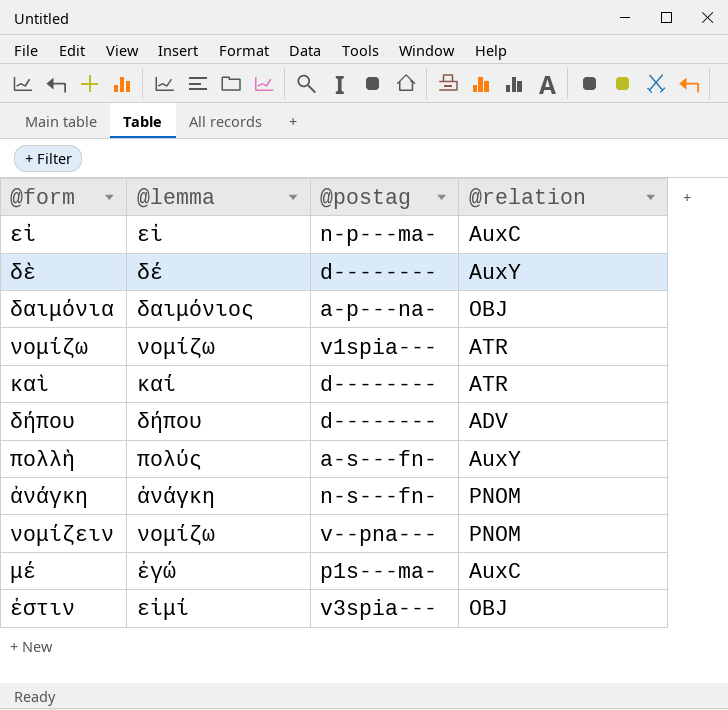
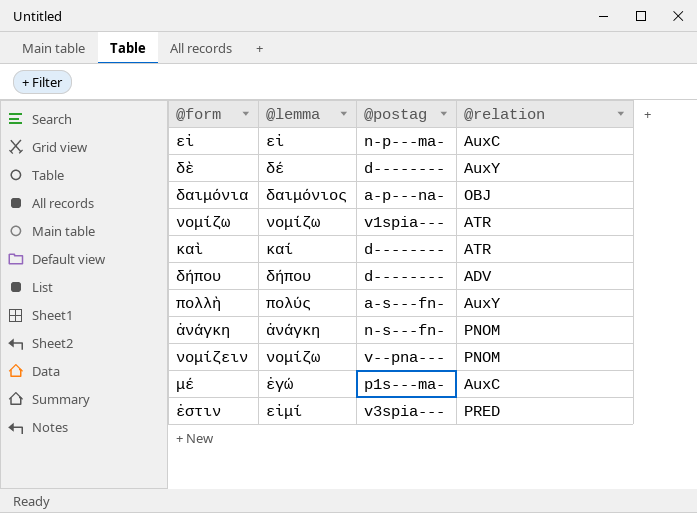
ἐστιν | @relation: OBJ -> PRED

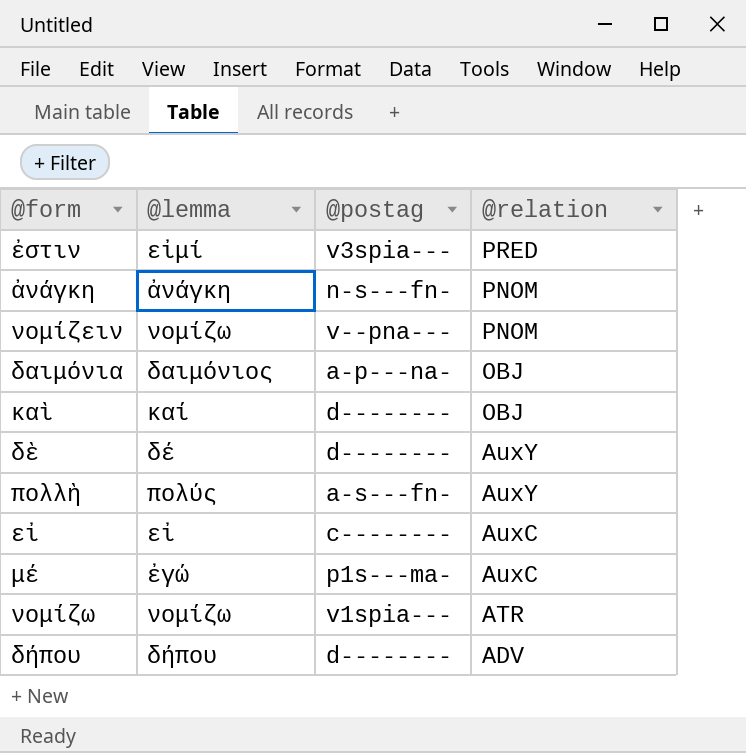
row order: none -> @relation descending
καὶ | @relation: ATR -> OBJ
εἰ | @postag: n-p---ma- -> c--------

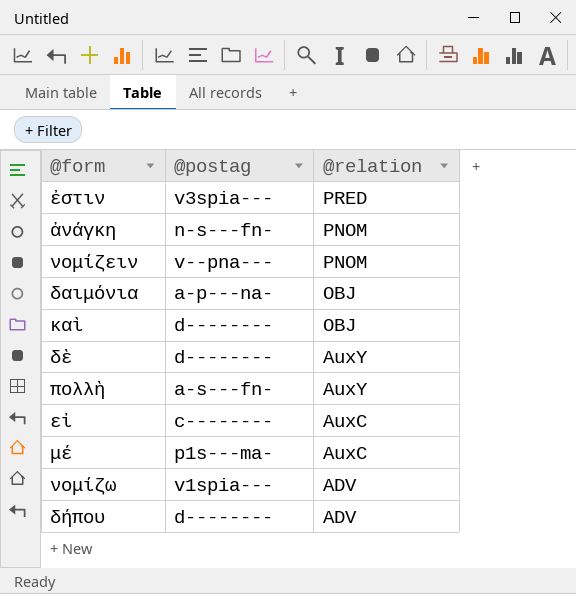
column @lemma | position: 2 -> none
νομίζω | @relation: ATR -> ADV

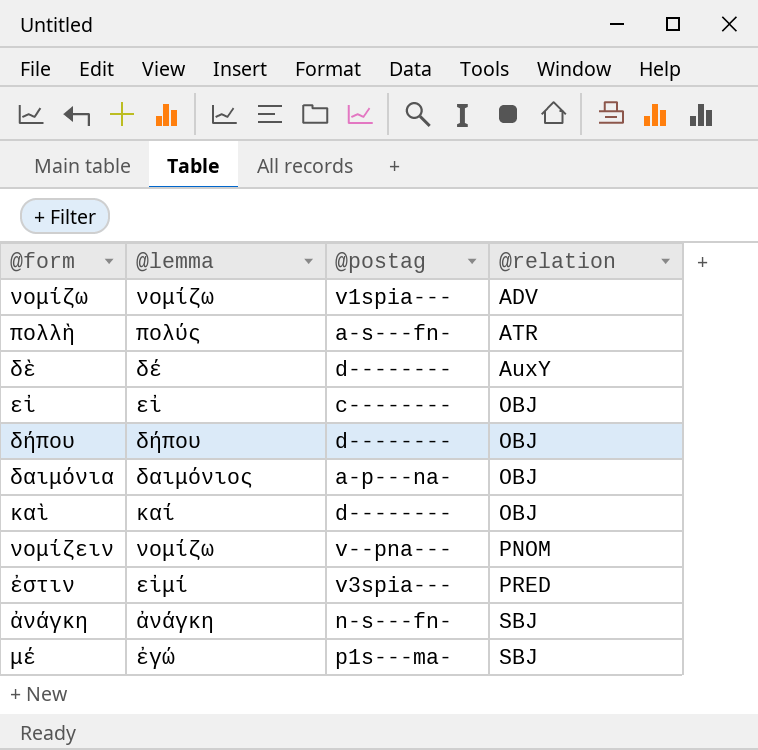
row order: @relation descending -> @relation ascending
column @lemma | position: none -> 2
πολλὴ | @relation: AuxY -> ATR
εἰ | @relation: AuxC -> OBJ
δήπου | @relation: ADV -> OBJ
ἀνάγκη | @relation: PNOM -> SBJ
μέ | @relation: AuxC -> SBJ

